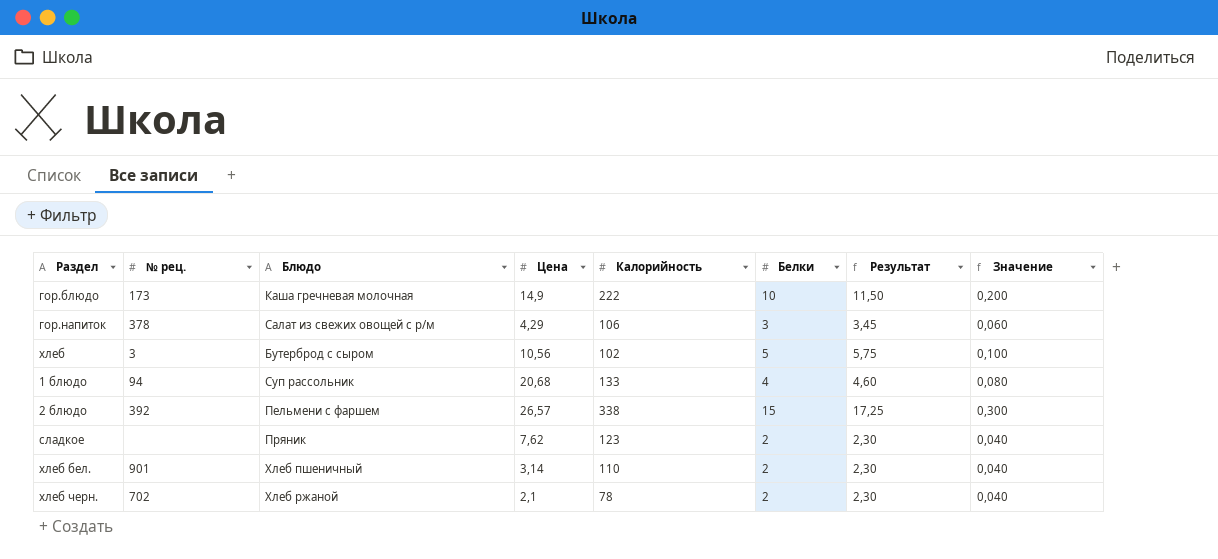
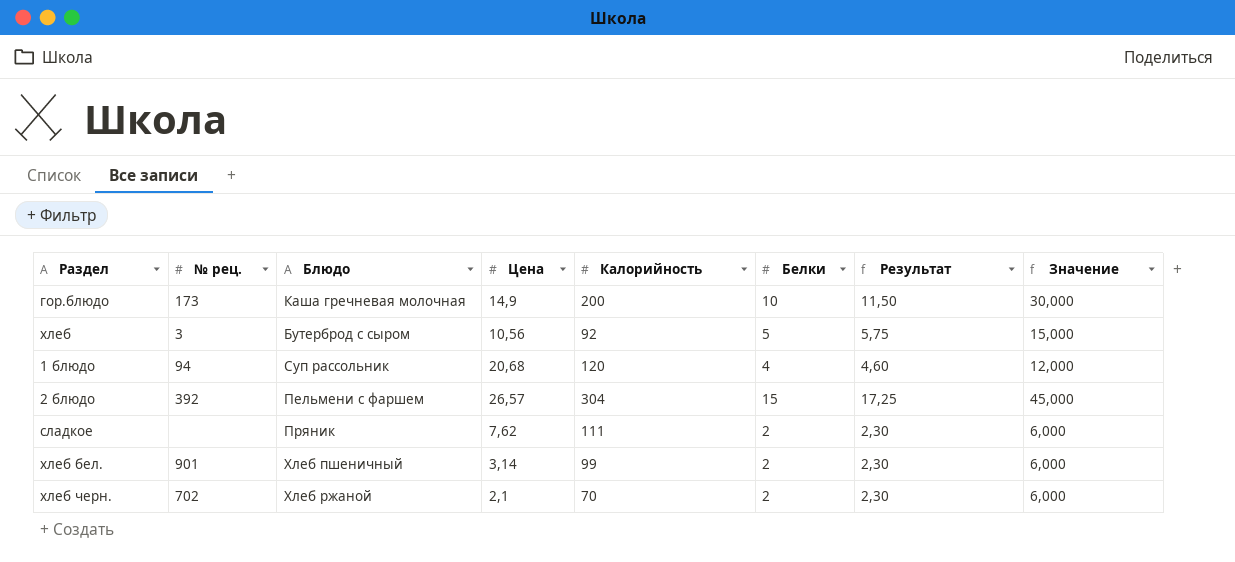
column Значение | formula: [Белки] * 0,02 -> [Белки] * 3
row гор.напиток: 378 | Салат из свежих овощей с р/м | 4,29 | 106 | 3 | 3,45 | 0,060 -> none
гор.блюдо | Калорийность: 222 -> 200
хлеб | Калорийность: 102 -> 92
1 блюдо | Калорийность: 133 -> 120
2 блюдо | Калорийность: 338 -> 304
сладкое | Калорийность: 123 -> 111
хлеб бел. | Калорийность: 110 -> 99
хлеб черн. | Калорийность: 78 -> 70

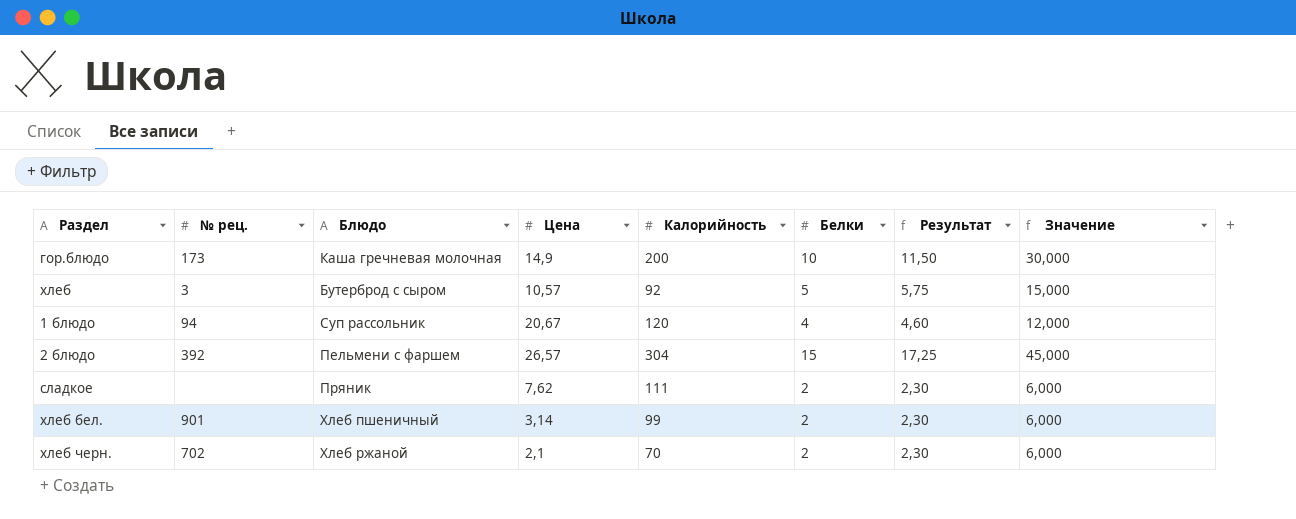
хлеб | Цена: 10,56 -> 10,57
1 блюдо | Цена: 20,68 -> 20,67

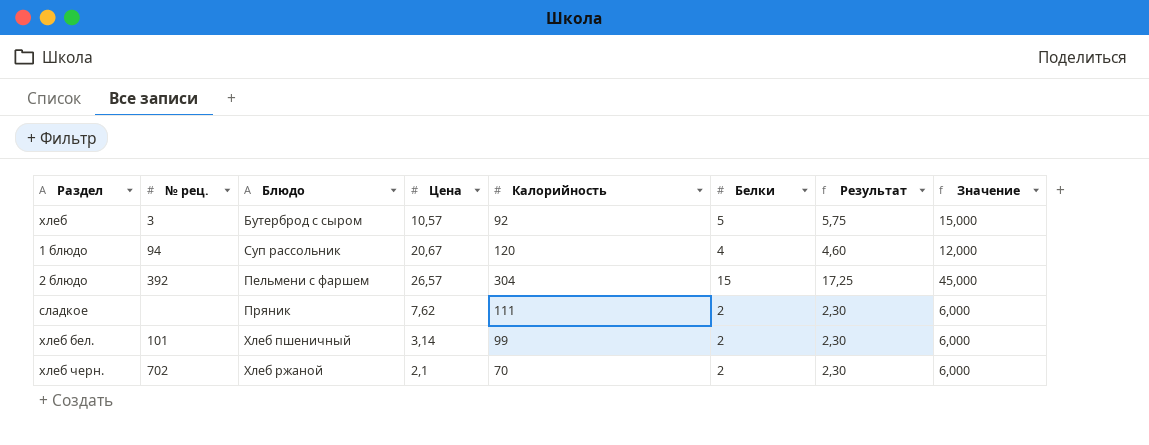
row гор.блюдо: 173 | Каша гречневая молочная | 14,9 | 200 | 10 | 11,50 | 30,000 -> none
хлеб бел. | № рец.: 901 -> 101

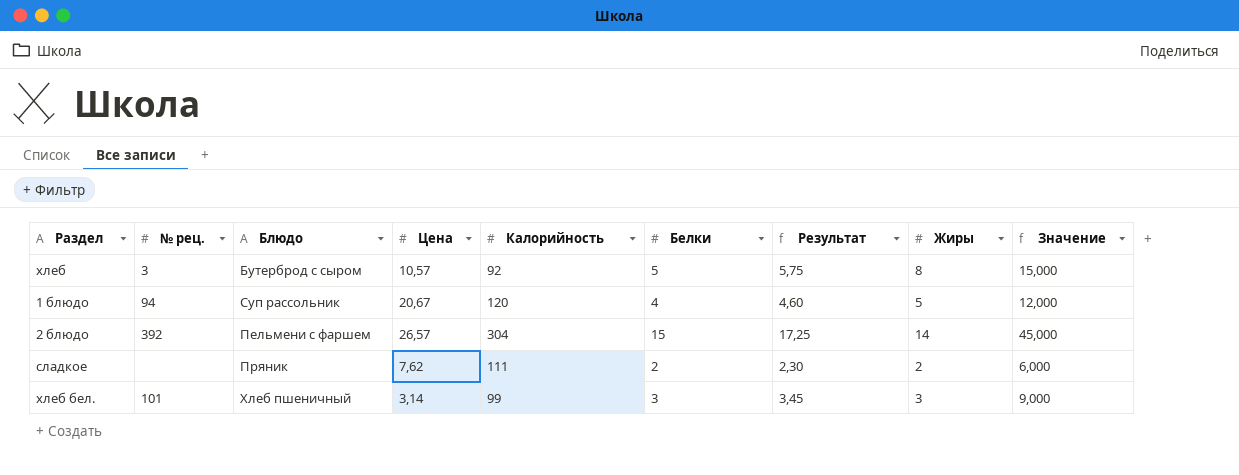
column Жиры | position: none -> 8
row хлеб черн.: 702 | Хлеб ржаной | 2,1 | 70 | 2 | 2,30 | 6,000 -> none
хлеб бел. | Белки: 2 -> 3
хлеб бел. | Результат: 2,30 -> 3,45
хлеб бел. | Значение: 6,000 -> 9,000

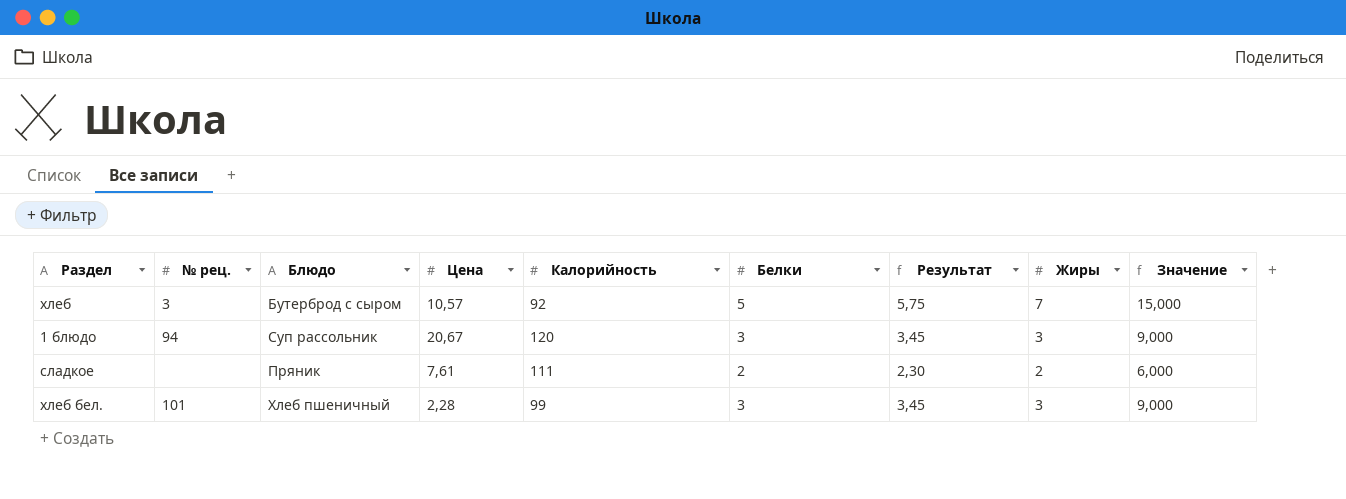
row 2 блюдо: 392 | Пельмени с фаршем | 26,57 | 304 | 15 | 17,25 | 14 | 45,000 -> none
хлеб | Жиры: 8 -> 7
1 блюдо | Белки: 4 -> 3
1 блюдо | Результат: 4,60 -> 3,45
1 блюдо | Жиры: 5 -> 3
1 блюдо | Значение: 12,000 -> 9,000
сладкое | Цена: 7,62 -> 7,61
хлеб бел. | Цена: 3,14 -> 2,28

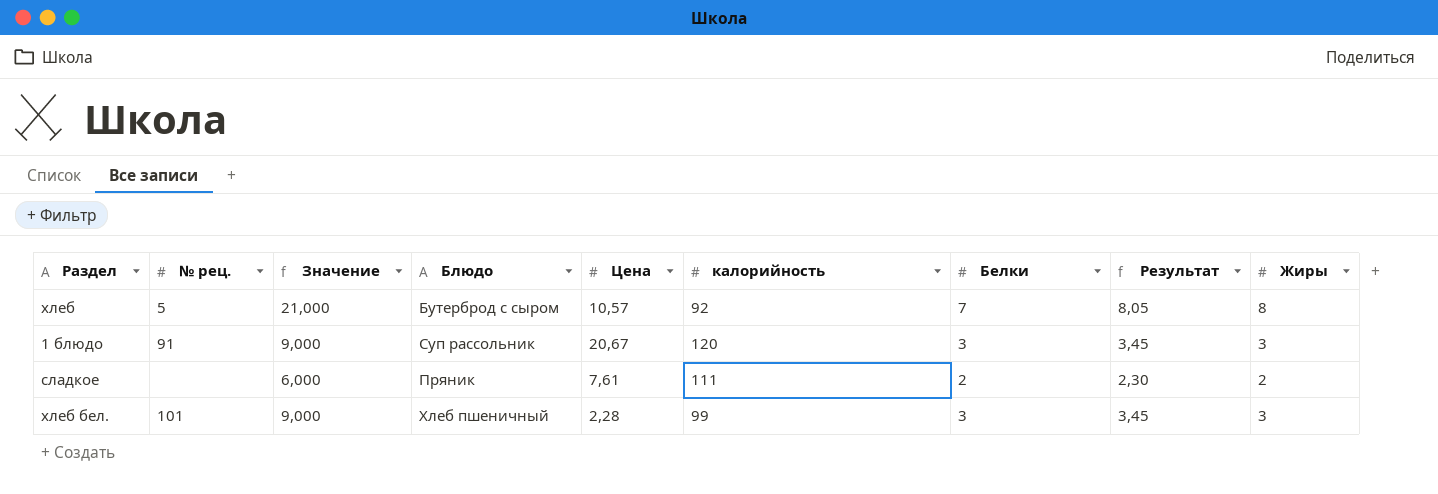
column Значение | position: 9 -> 3
column name: Калорийность -> калорийность
хлеб | № рец.: 3 -> 5
хлеб | Значение: 15,000 -> 21,000
хлеб | Белки: 5 -> 7
хлеб | Результат: 5,75 -> 8,05
хлеб | Жиры: 7 -> 8
1 блюдо | № рец.: 94 -> 91

